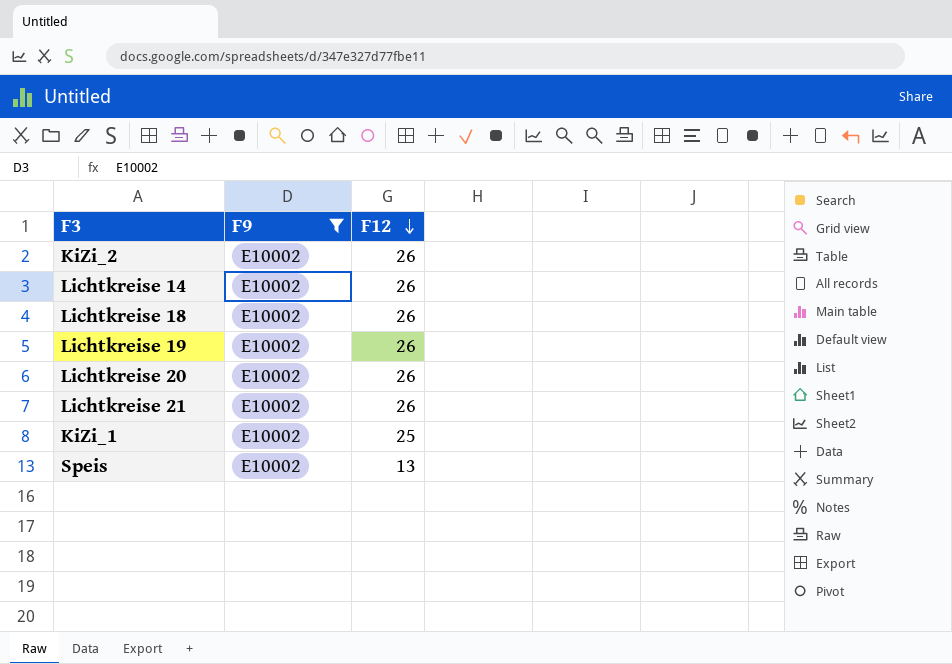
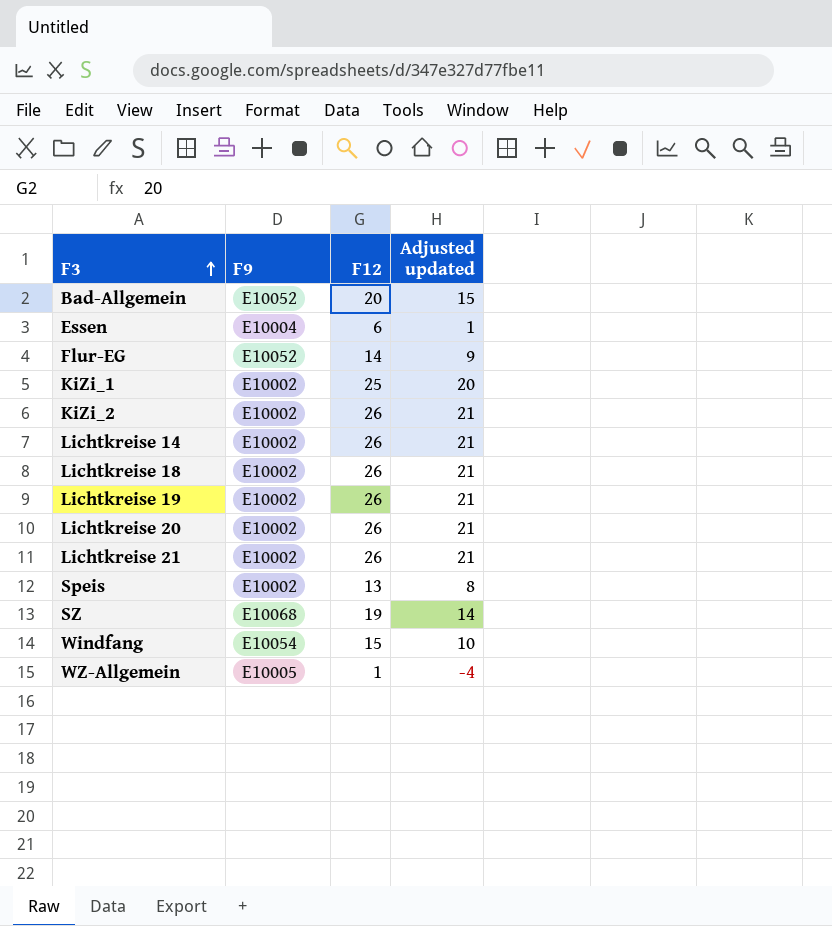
filter: F9 = E10002 -> none
row order: F12 descending -> F3 ascending
column Adjusted updated | formula: none -> [F12] - 5

